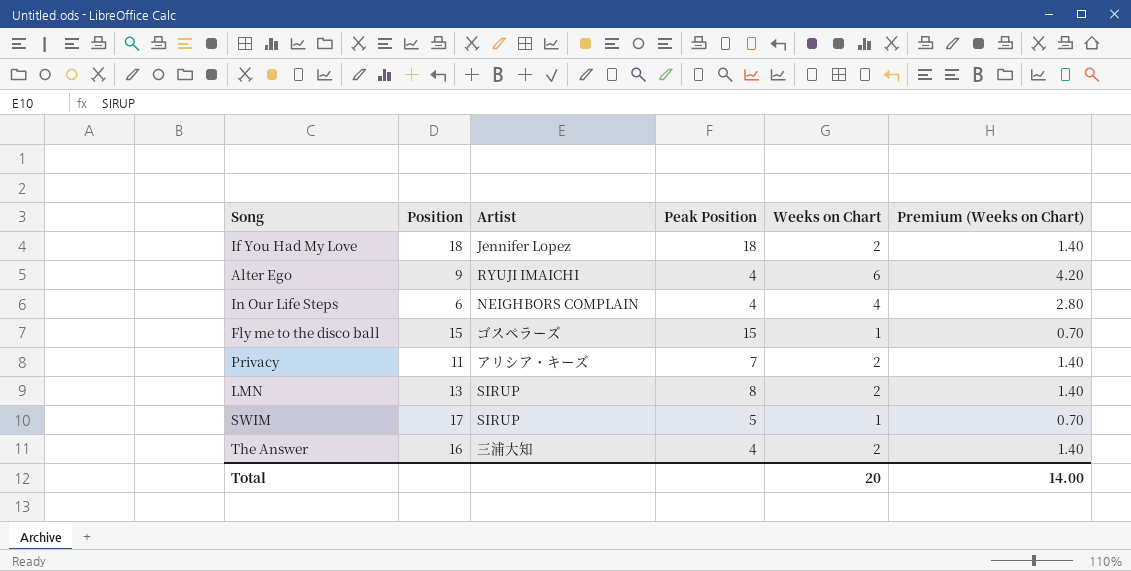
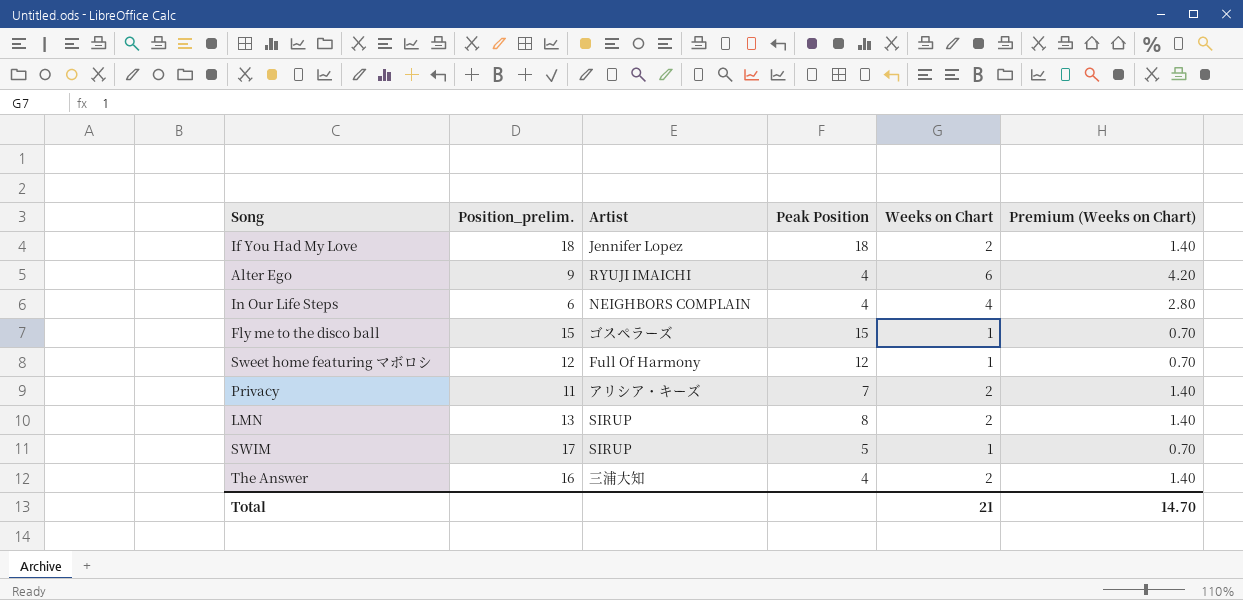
column name: Position -> Position_prelim.
row Sweet home featuring マボロシ: none -> 12 | Full Of Harmony | 12 | 1 | 0.70
Total | Weeks on Chart: 20 -> 21
Total | Premium (Weeks on Chart): 14.00 -> 14.70

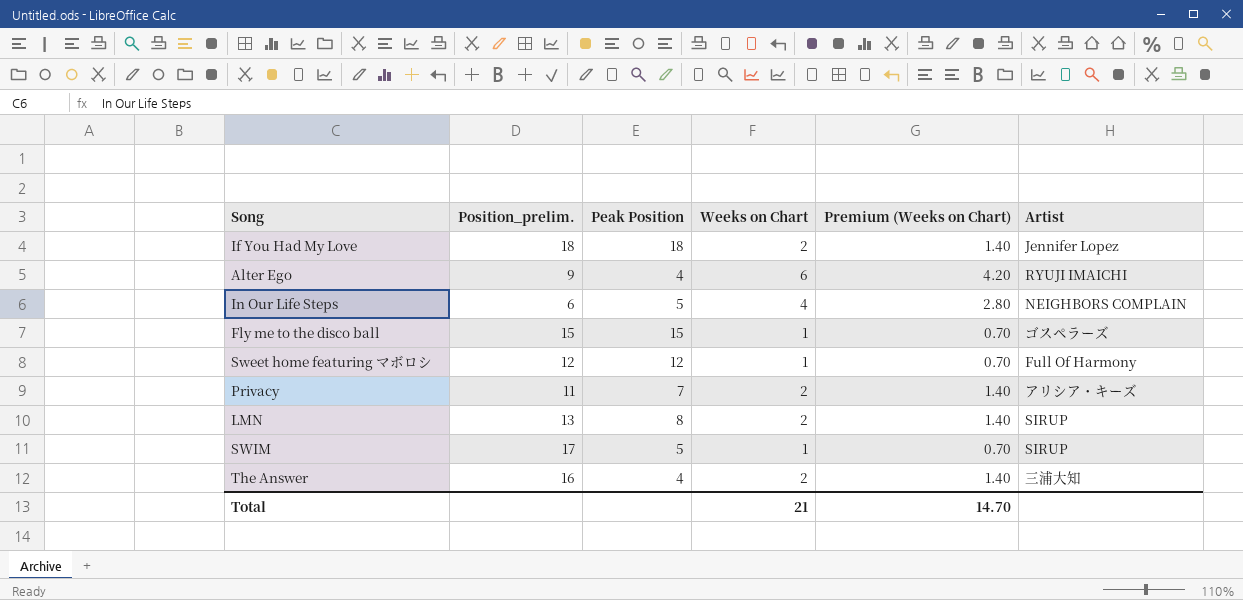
column Artist | position: 3 -> 6
In Our Life Steps | Peak Position: 4 -> 5

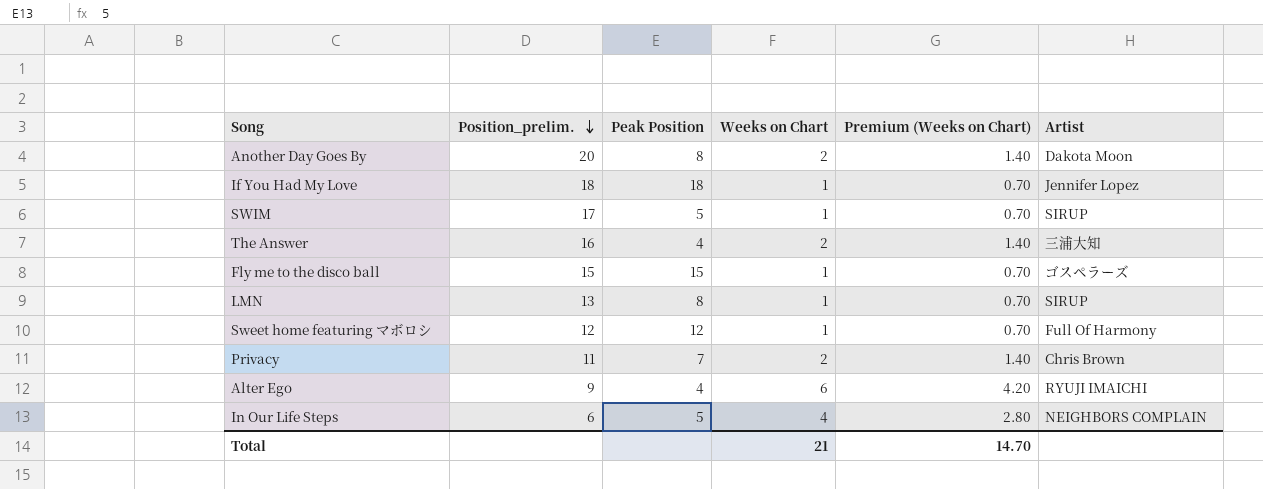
row order: none -> Position_prelim. descending
row Another Day Goes By: none -> 20 | 8 | 2 | 1.40 | Dakota Moon
If You Had My Love | Weeks on Chart: 2 -> 1
If You Had My Love | Premium (Weeks on Chart): 1.40 -> 0.70
LMN | Weeks on Chart: 2 -> 1
LMN | Premium (Weeks on Chart): 1.40 -> 0.70
Privacy | Artist: アリシア・キーズ -> Chris Brown

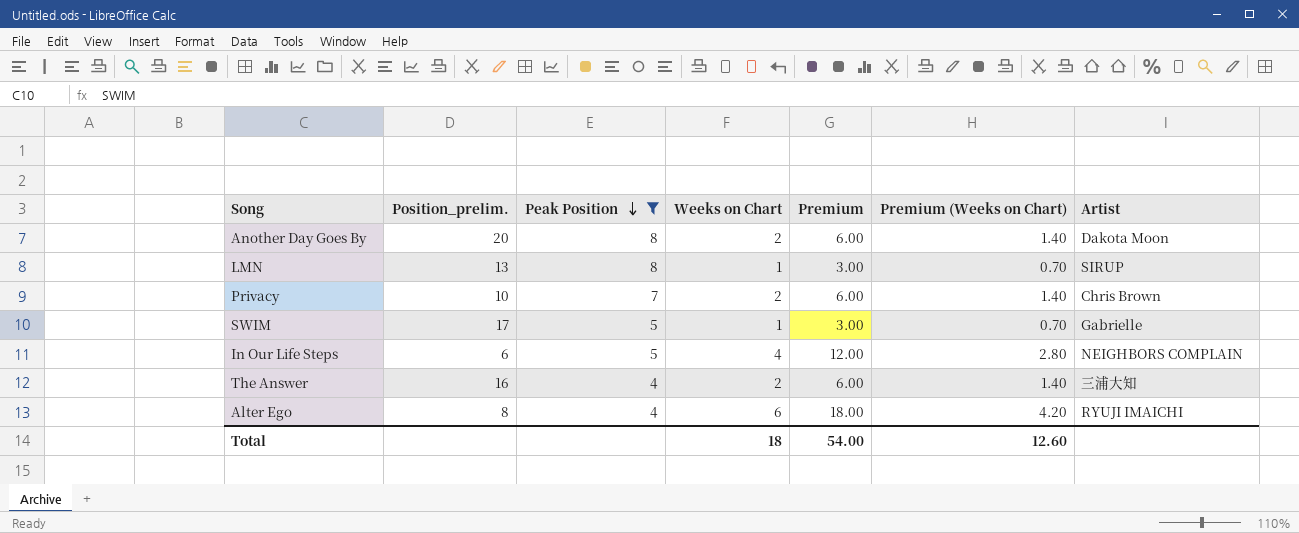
filter: none -> Peak Position <= 8
row order: Position_prelim. descending -> Peak Position descending
column Premium | formula: none -> [Weeks on Chart] * 3
Privacy | Position_prelim.: 11 -> 10
SWIM | Artist: SIRUP -> Gabrielle
Alter Ego | Position_prelim.: 9 -> 8
Total | Weeks on Chart: 21 -> 18
Total | Premium (Weeks on Chart): 14.70 -> 12.60

